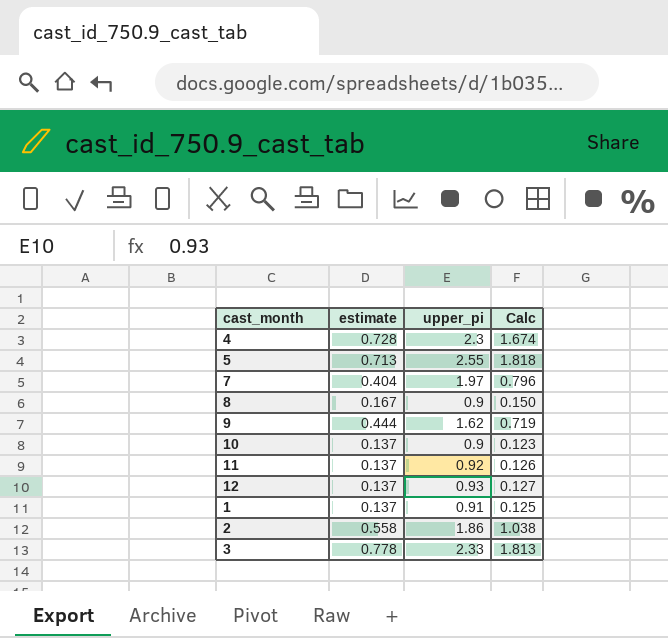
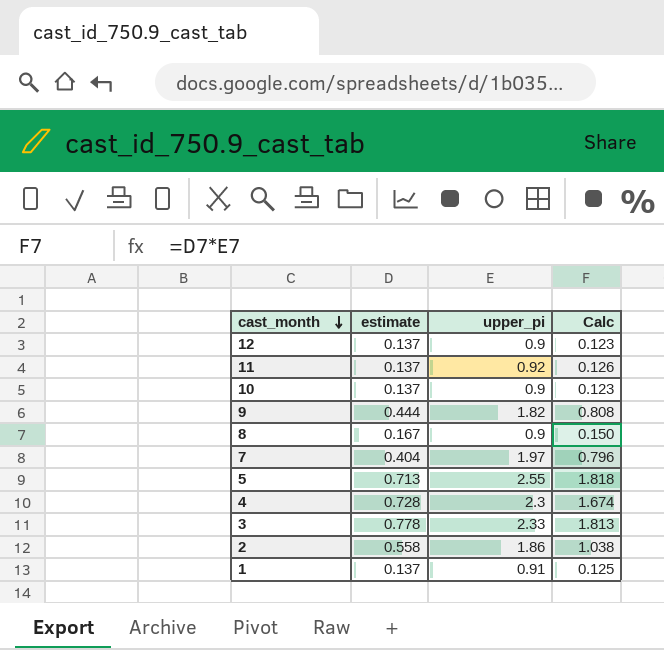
row order: none -> cast_month descending
12 | upper_pi: 0.93 -> 0.9
12 | Calc: 0.127 -> 0.123
9 | upper_pi: 1.62 -> 1.82
9 | Calc: 0.719 -> 0.808

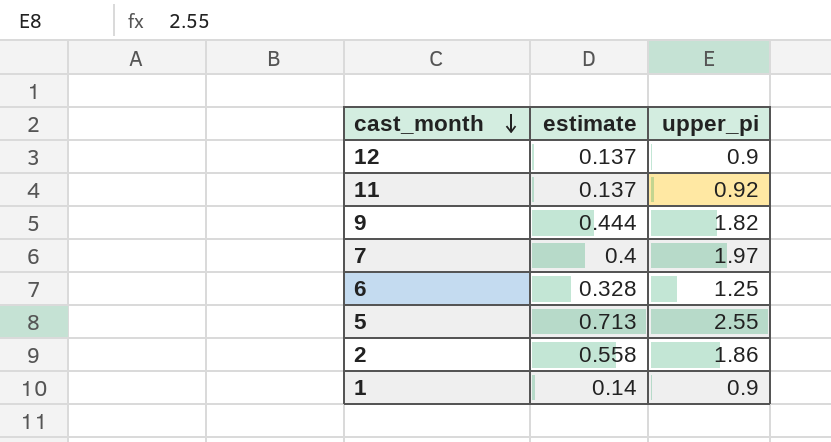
column Calc | formula: [estimate] * [upper_pi] -> none
row 10: 0.137 | 0.9 | 0.123 -> none
row 8: 0.167 | 0.9 | 0.150 -> none
row 4: 0.728 | 2.3 | 1.674 -> none
row 3: 0.778 | 2.33 | 1.813 -> none
7 | estimate: 0.404 -> 0.4
row 6: none -> 0.328 | 1.25
1 | estimate: 0.137 -> 0.14
1 | upper_pi: 0.91 -> 0.9

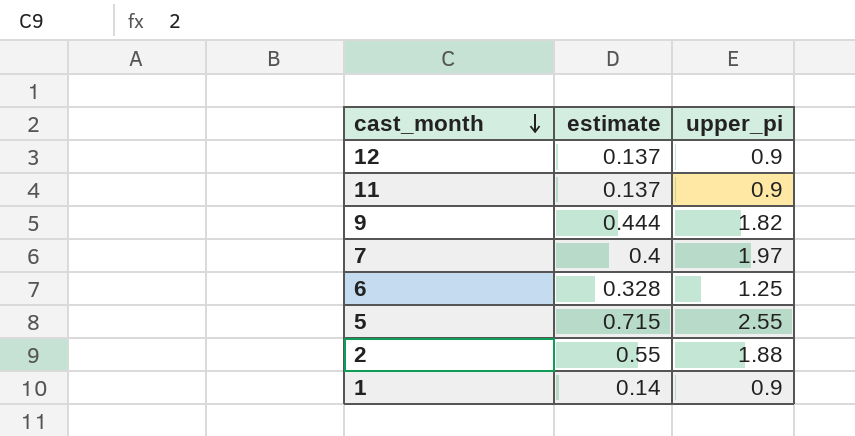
11 | upper_pi: 0.92 -> 0.9
5 | estimate: 0.713 -> 0.715
2 | estimate: 0.558 -> 0.55
2 | upper_pi: 1.86 -> 1.88

